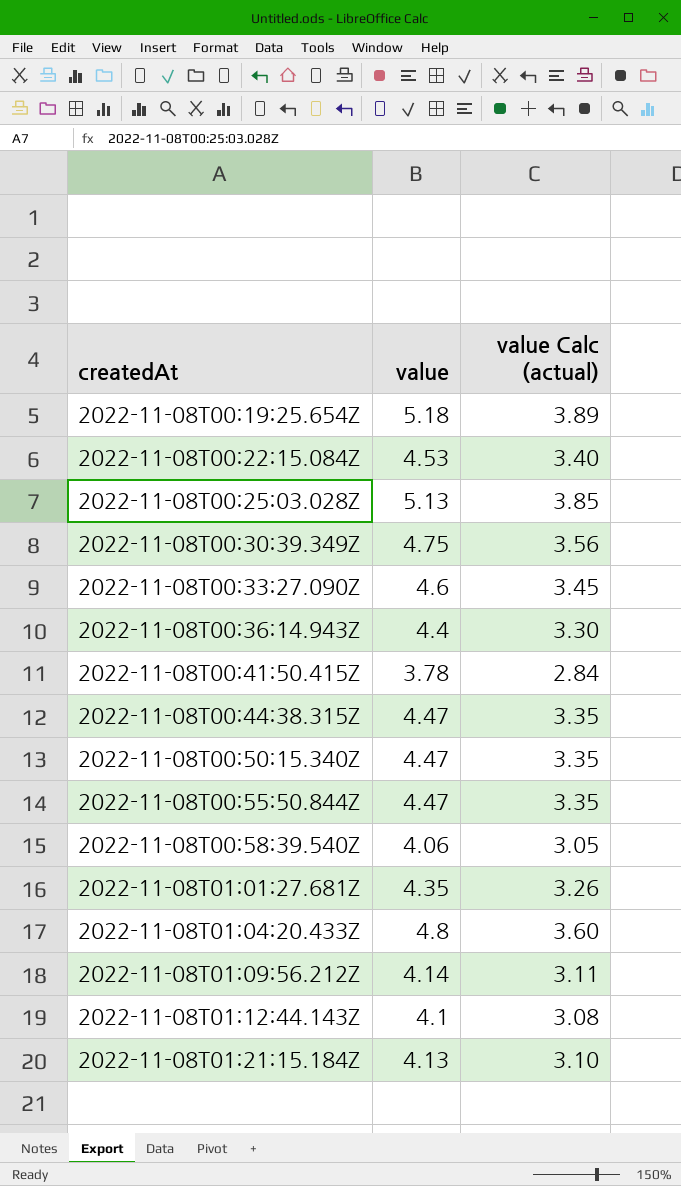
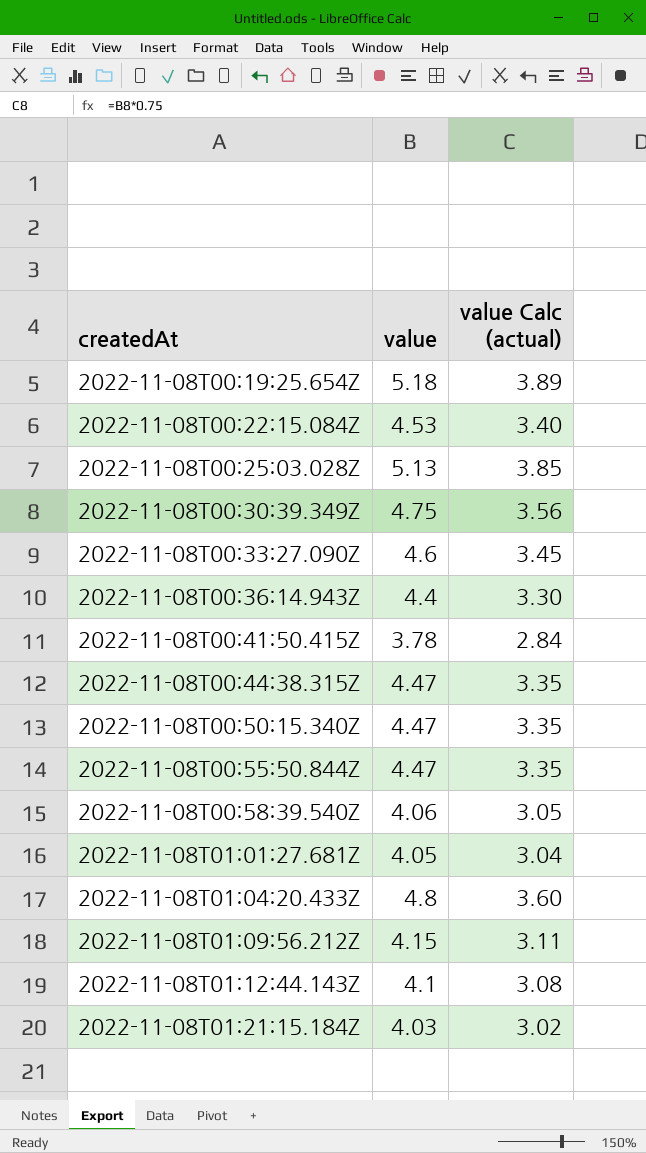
2022-11-08T01:01:27.681Z | value: 4.35 -> 4.05
2022-11-08T01:01:27.681Z | value Calc (actual): 3.26 -> 3.04
2022-11-08T01:09:56.212Z | value: 4.14 -> 4.15
2022-11-08T01:21:15.184Z | value: 4.13 -> 4.03
2022-11-08T01:21:15.184Z | value Calc (actual): 3.10 -> 3.02

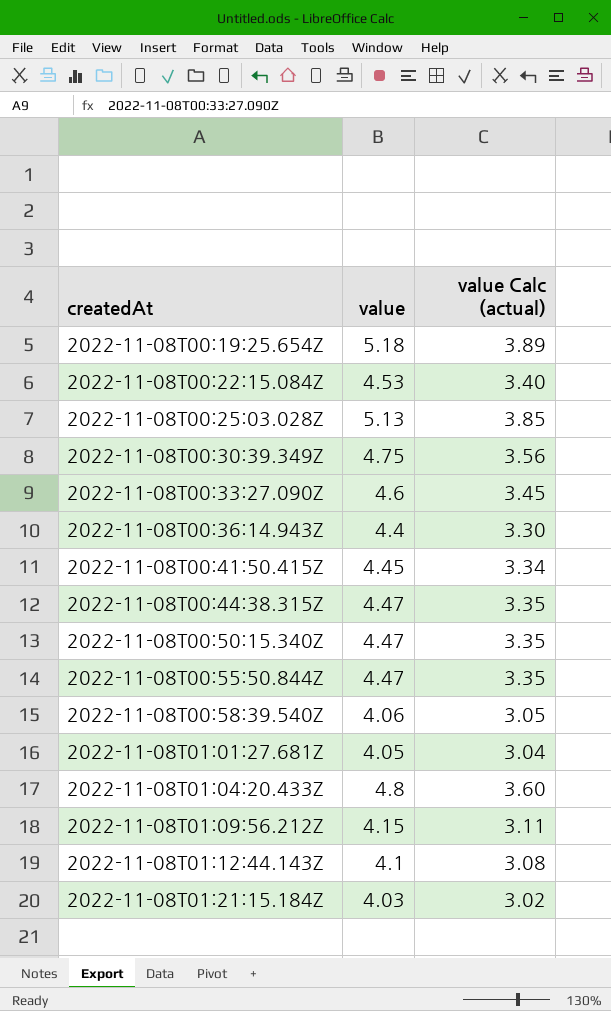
2022-11-08T00:41:50.415Z | value: 3.78 -> 4.45
2022-11-08T00:41:50.415Z | value Calc (actual): 2.84 -> 3.34

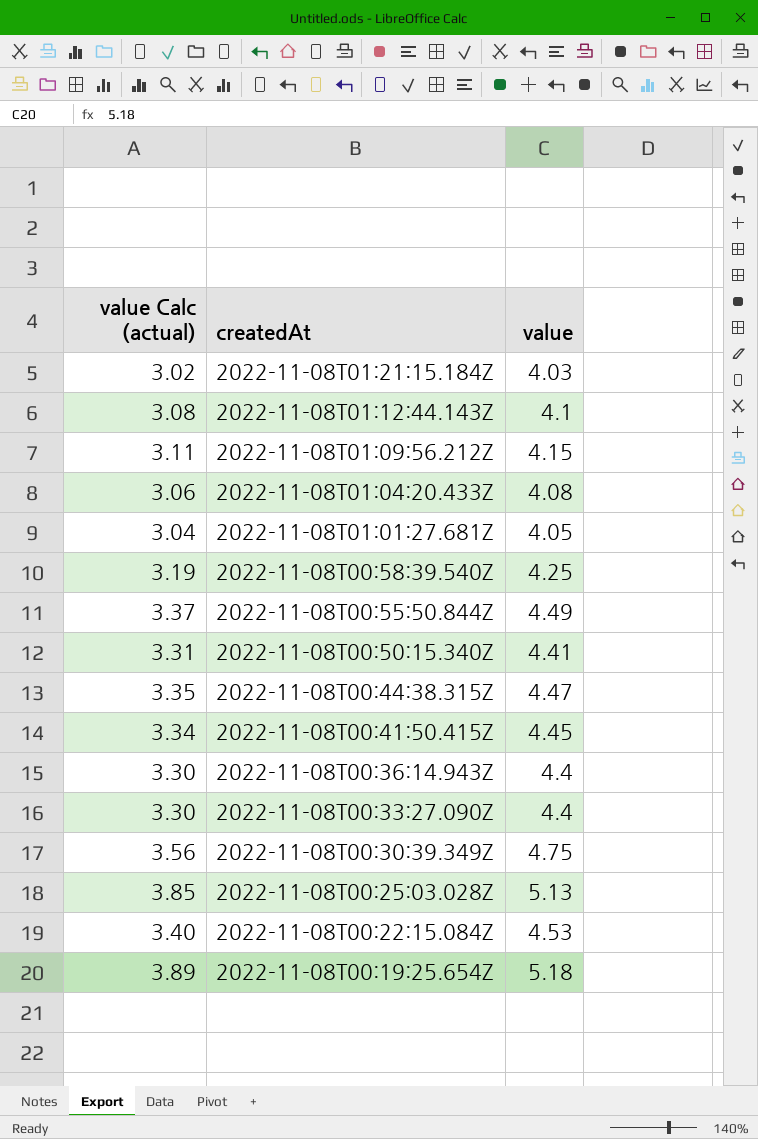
row order: createdAt ascending -> createdAt descending
column value Calc (actual) | position: 3 -> 1
2022-11-08T01:04:20.433Z | value Calc (actual): 3.60 -> 3.06
2022-11-08T01:04:20.433Z | value: 4.8 -> 4.08
2022-11-08T00:58:39.540Z | value Calc (actual): 3.05 -> 3.19
2022-11-08T00:58:39.540Z | value: 4.06 -> 4.25
2022-11-08T00:55:50.844Z | value Calc (actual): 3.35 -> 3.37
2022-11-08T00:55:50.844Z | value: 4.47 -> 4.49
2022-11-08T00:50:15.340Z | value Calc (actual): 3.35 -> 3.31
2022-11-08T00:50:15.340Z | value: 4.47 -> 4.41
2022-11-08T00:33:27.090Z | value Calc (actual): 3.45 -> 3.30
2022-11-08T00:33:27.090Z | value: 4.6 -> 4.4

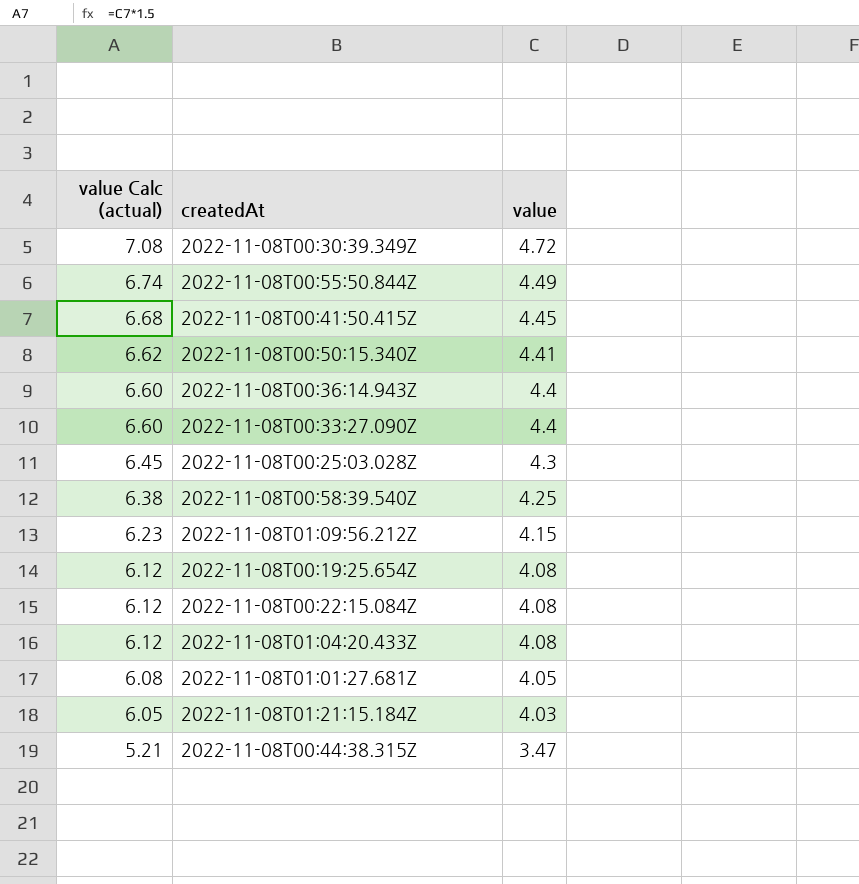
row order: createdAt descending -> value Calc (actual) descending
column value Calc (actual) | formula: [value] * 0.75 -> [value] * 1.5
row 2022-11-08T01:12:44.143Z: 3.08 | 4.1 -> none
2022-11-08T00:30:39.349Z | value: 4.75 -> 4.72
2022-11-08T00:25:03.028Z | value: 5.13 -> 4.3
2022-11-08T00:19:25.654Z | value: 5.18 -> 4.08
2022-11-08T00:22:15.084Z | value: 4.53 -> 4.08
2022-11-08T00:44:38.315Z | value: 4.47 -> 3.47

